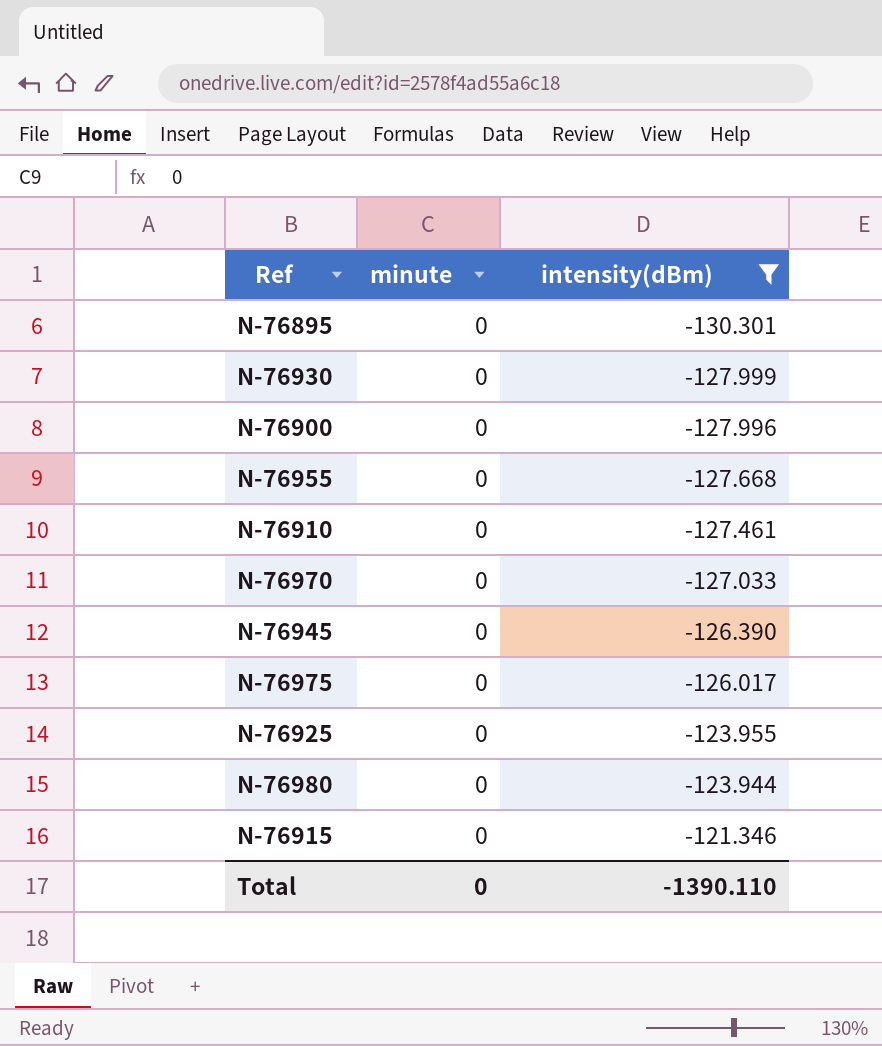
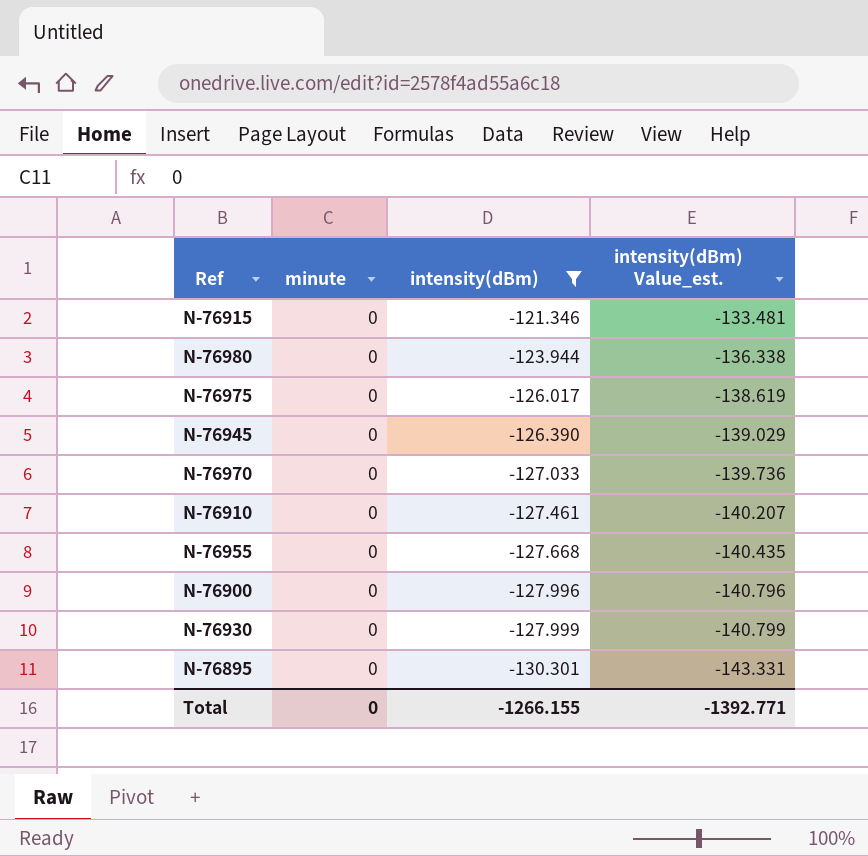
row order: intensity(dBm) ascending -> intensity(dBm) descending
column intensity(dBm) Value_est. | formula: none -> [intensity(dBm)] * 1.1
row N-76925: 0 | -123.955 -> none
Total | intensity(dBm): -1390.110 -> -1266.155

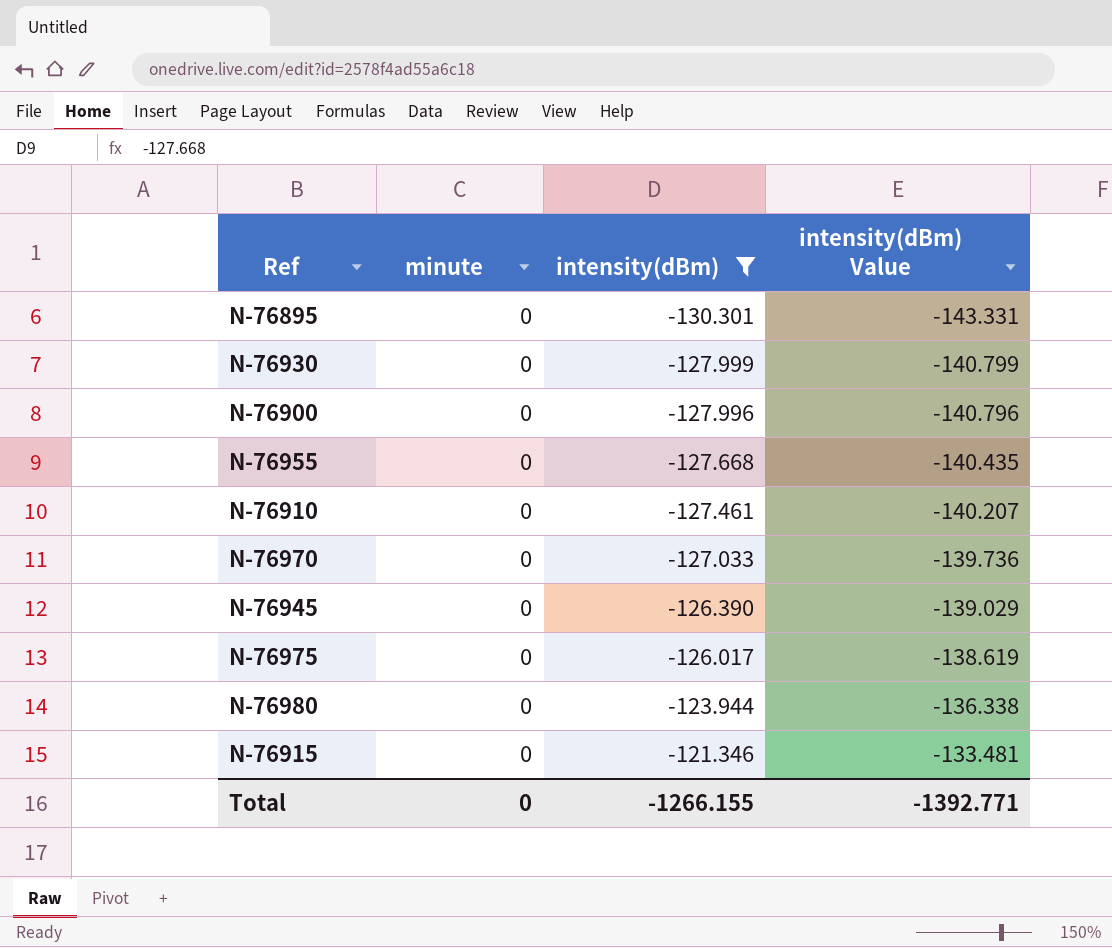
row order: intensity(dBm) descending -> intensity(dBm) ascending
column name: intensity(dBm) Value_est. -> intensity(dBm) Value

